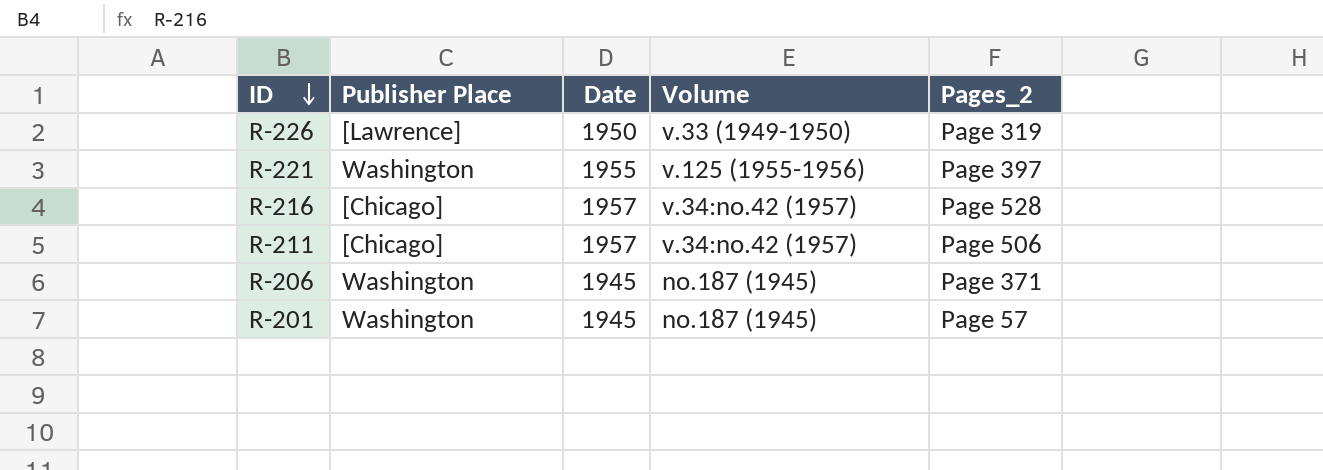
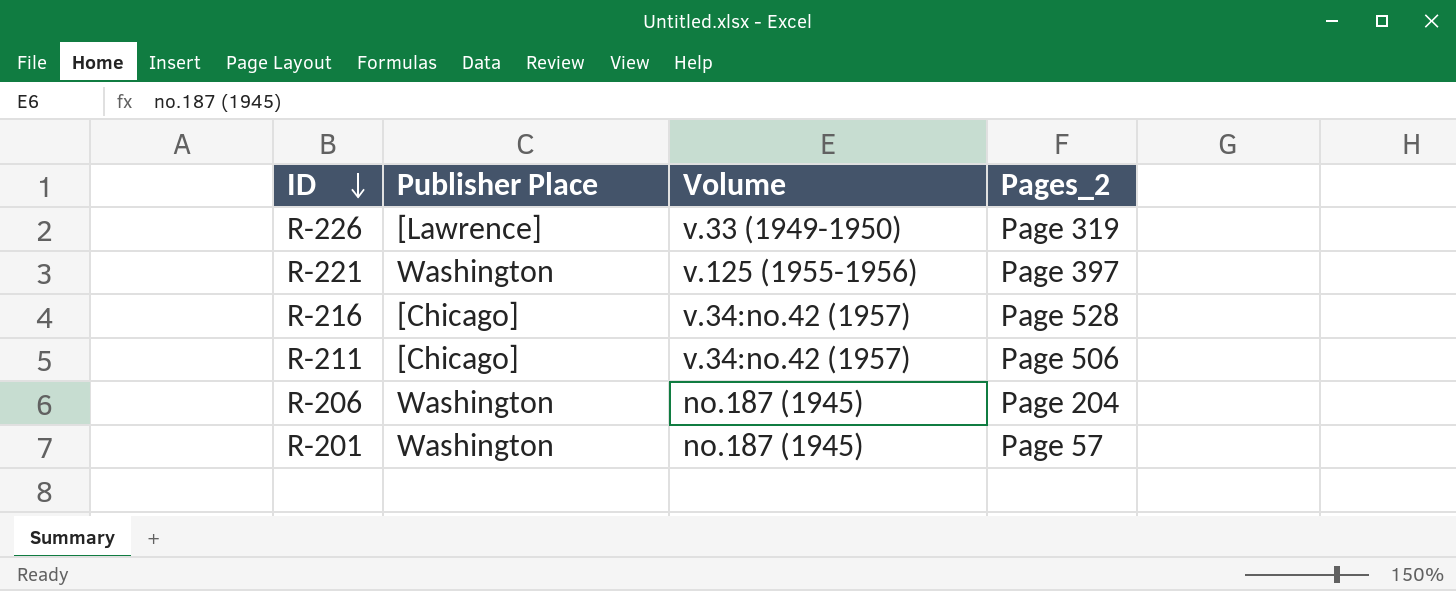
column Date | position: 3 -> none
R-206 | Pages_2: Page 371 -> Page 204

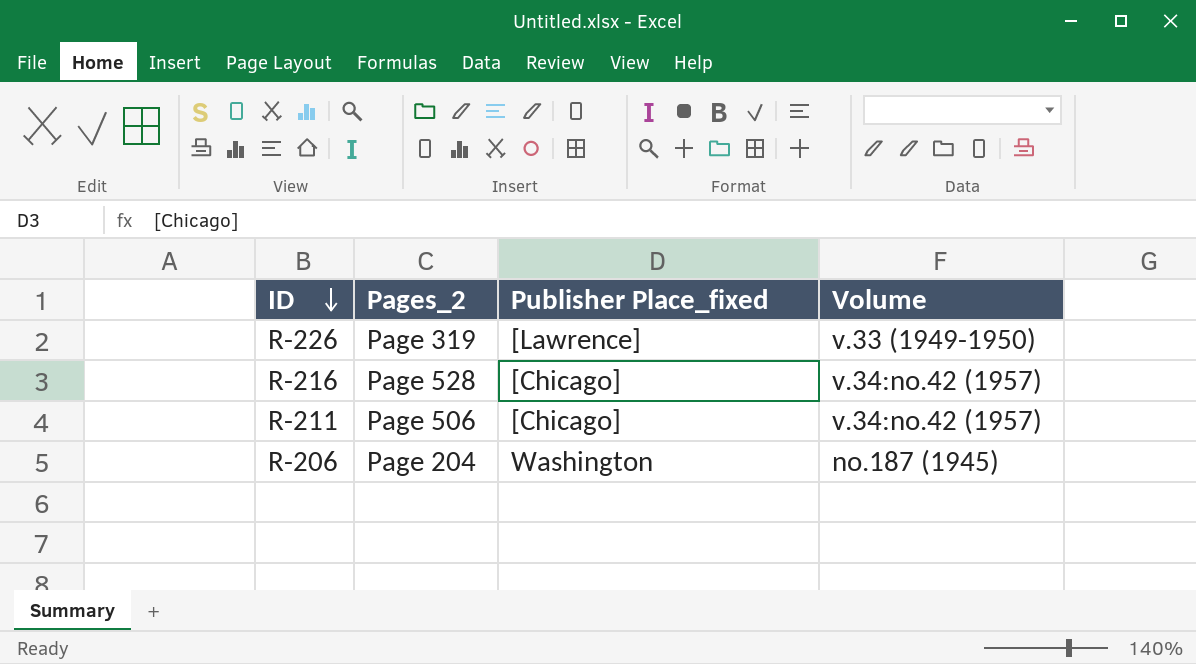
column Pages_2 | position: 4 -> 2
column name: Publisher Place -> Publisher Place_fixed
row R-221: Washington | v.125 (1955-1956) | Page 397 -> none
row R-201: Washington | no.187 (1945) | Page 57 -> none

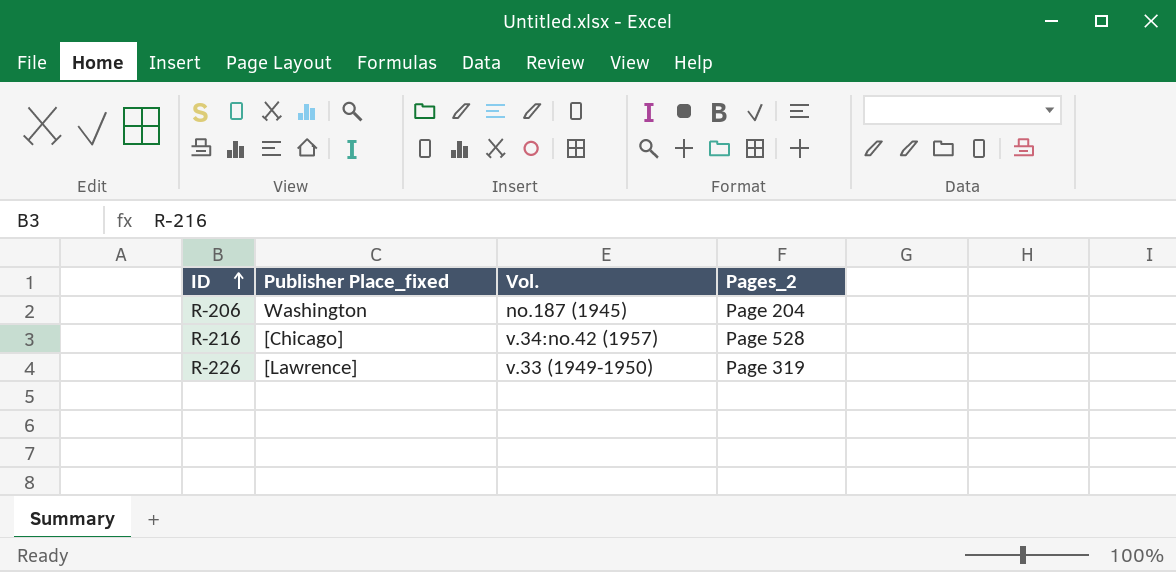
row order: ID descending -> ID ascending
column name: Volume -> Vol.
column Pages_2 | position: 2 -> 4
row R-211: Page 506 | [Chicago] | v.34:no.42 (1957) -> none

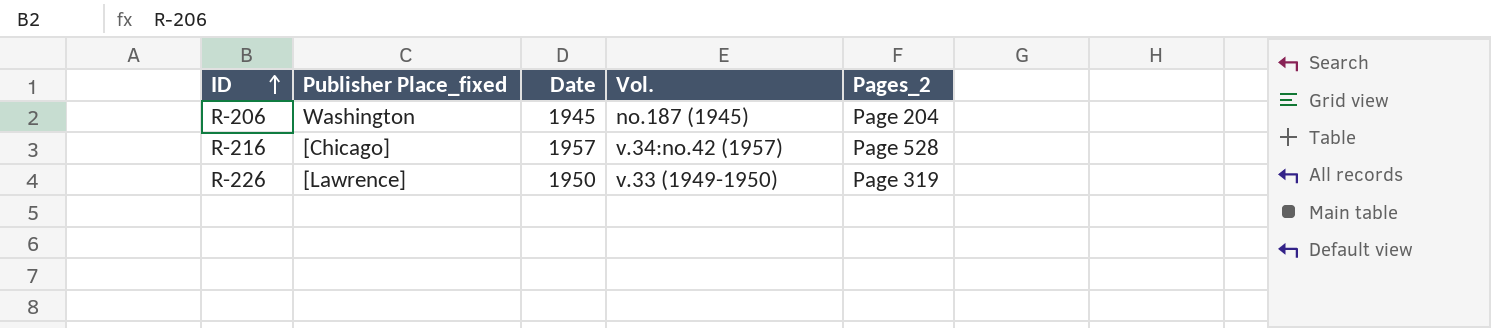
column Date | position: none -> 3

